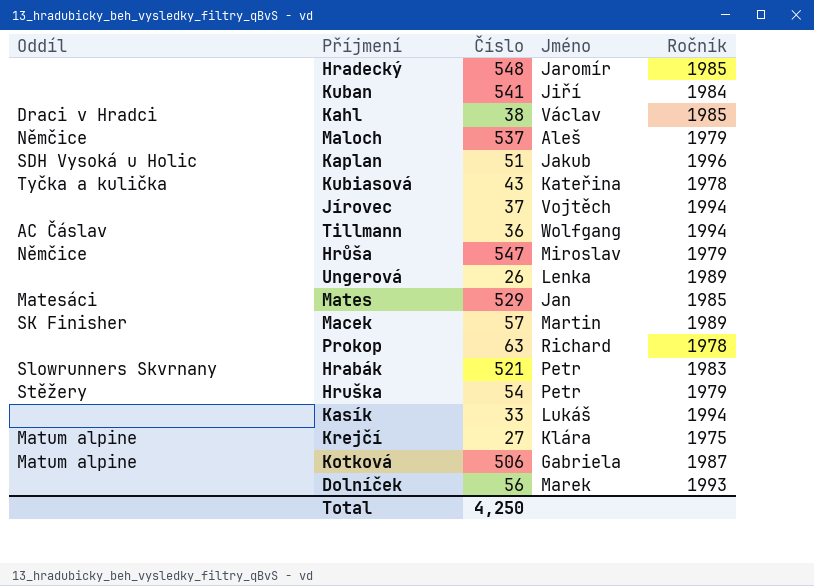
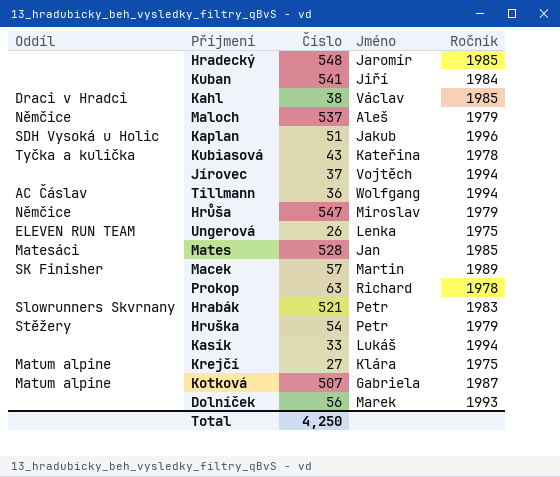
Ungerová | Oddíl: none -> ELEVEN RUN TEAM
Ungerová | Ročník: 1989 -> 1975
Mates | Číslo: 529 -> 528
Kotková | Číslo: 506 -> 507

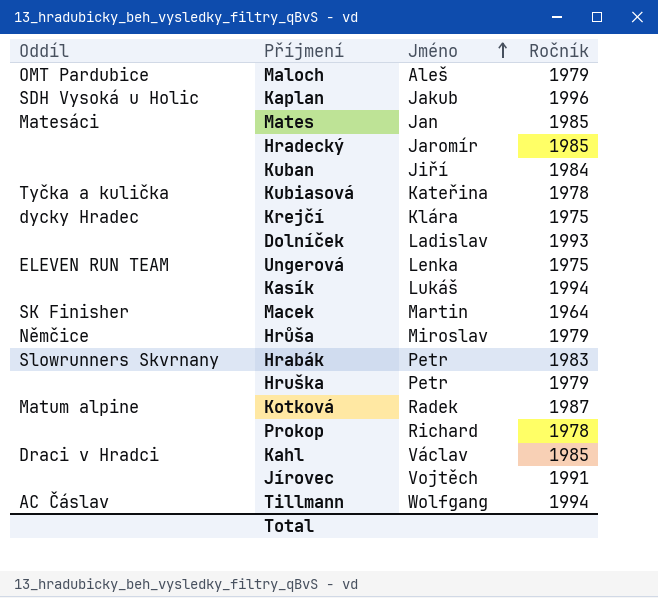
row order: none -> Jméno ascending
column Číslo | position: 3 -> none
Maloch | Oddíl: Němčice -> OMT Pardubice
Krejčí | Oddíl: Matum alpine -> dycky Hradec
Dolníček | Jméno: Marek -> Ladislav
Macek | Ročník: 1989 -> 1964
Hruška | Oddíl: Stěžery -> none
Kotková | Jméno: Gabriela -> Radek
Jírovec | Ročník: 1994 -> 1991

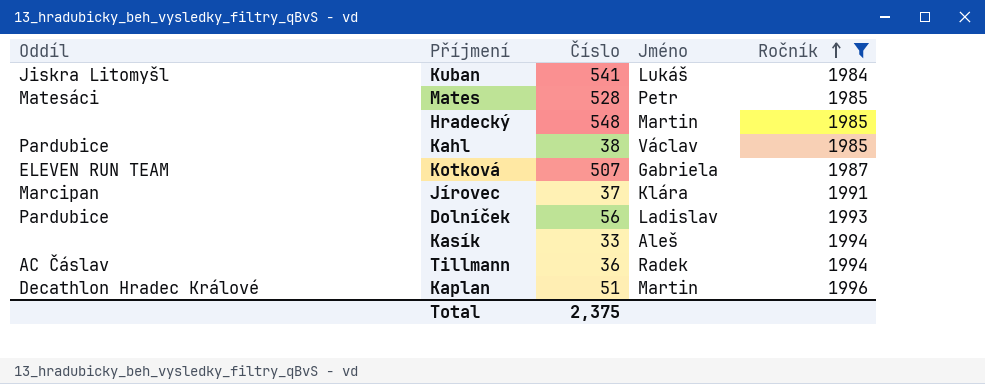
filter: none -> Ročník >= 1984
row order: Jméno ascending -> Ročník ascending
column Číslo | position: none -> 3
Kuban | Oddíl: none -> Jiskra Litomyšl
Kuban | Jméno: Jiří -> Lukáš
Mates | Jméno: Jan -> Petr
Hradecký | Jméno: Jaromír -> Martin
Kahl | Oddíl: Draci v Hradci -> Pardubice
Kotková | Oddíl: Matum alpine -> ELEVEN RUN TEAM
Kotková | Jméno: Radek -> Gabriela
Jírovec | Oddíl: none -> Marcipan
Jírovec | Jméno: Vojtěch -> Klára
Dolníček | Oddíl: none -> Pardubice
Kasík | Jméno: Lukáš -> Aleš
Tillmann | Jméno: Wolfgang -> Radek
Kaplan | Oddíl: SDH Vysoká u Holic -> Decathlon Hradec Králové
Kaplan | Jméno: Jakub -> Martin

